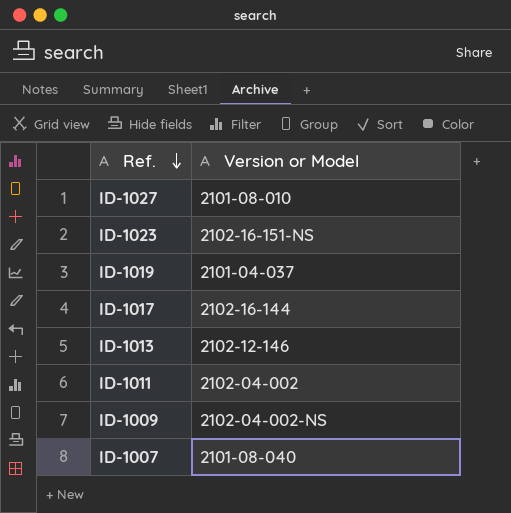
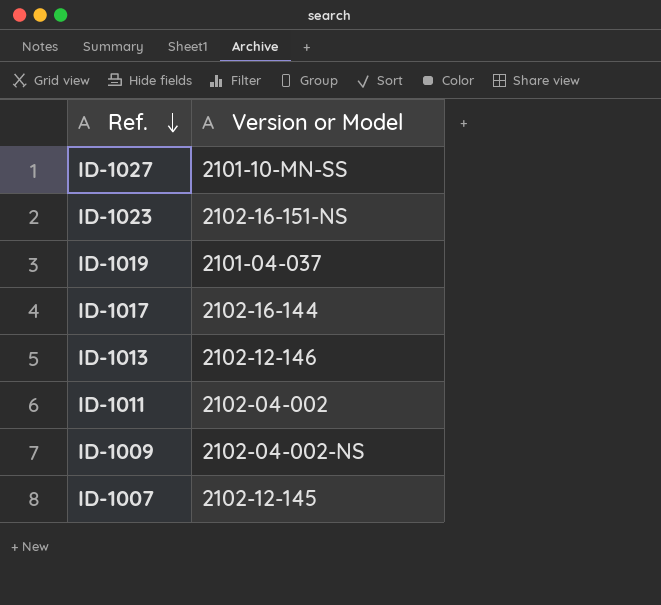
ID-1027 | Version or Model: 2101-08-010 -> 2101-10-MN-SS
ID-1007 | Version or Model: 2101-08-040 -> 2102-12-145

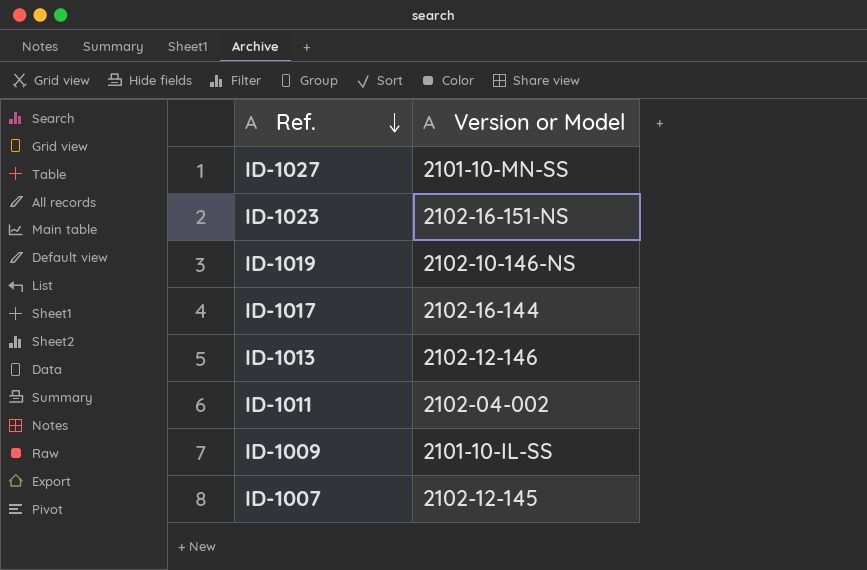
ID-1019 | Version or Model: 2101-04-037 -> 2102-10-146-NS
ID-1009 | Version or Model: 2102-04-002-NS -> 2101-10-IL-SS

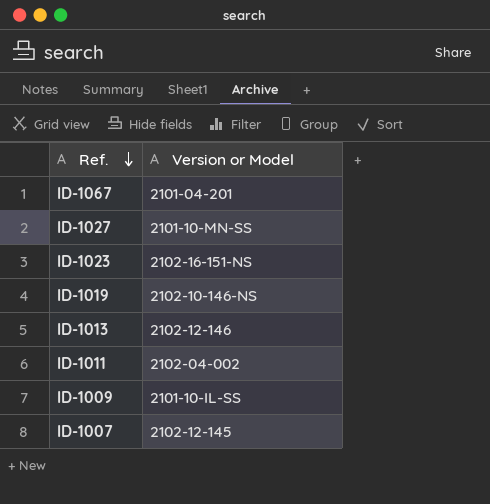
row ID-1017: 2102-16-144 -> none
row ID-1067: none -> 2101-04-201

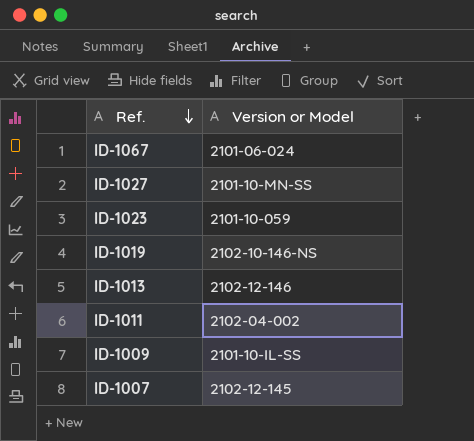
ID-1067 | Version or Model: 2101-04-201 -> 2101-06-024
ID-1023 | Version or Model: 2102-16-151-NS -> 2101-10-059

